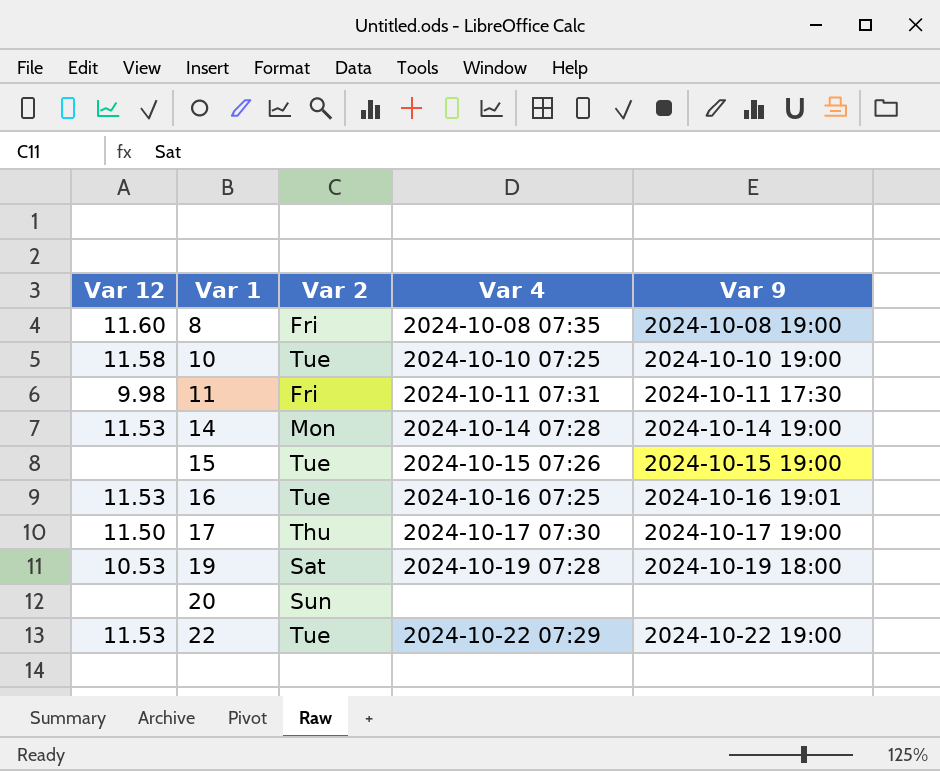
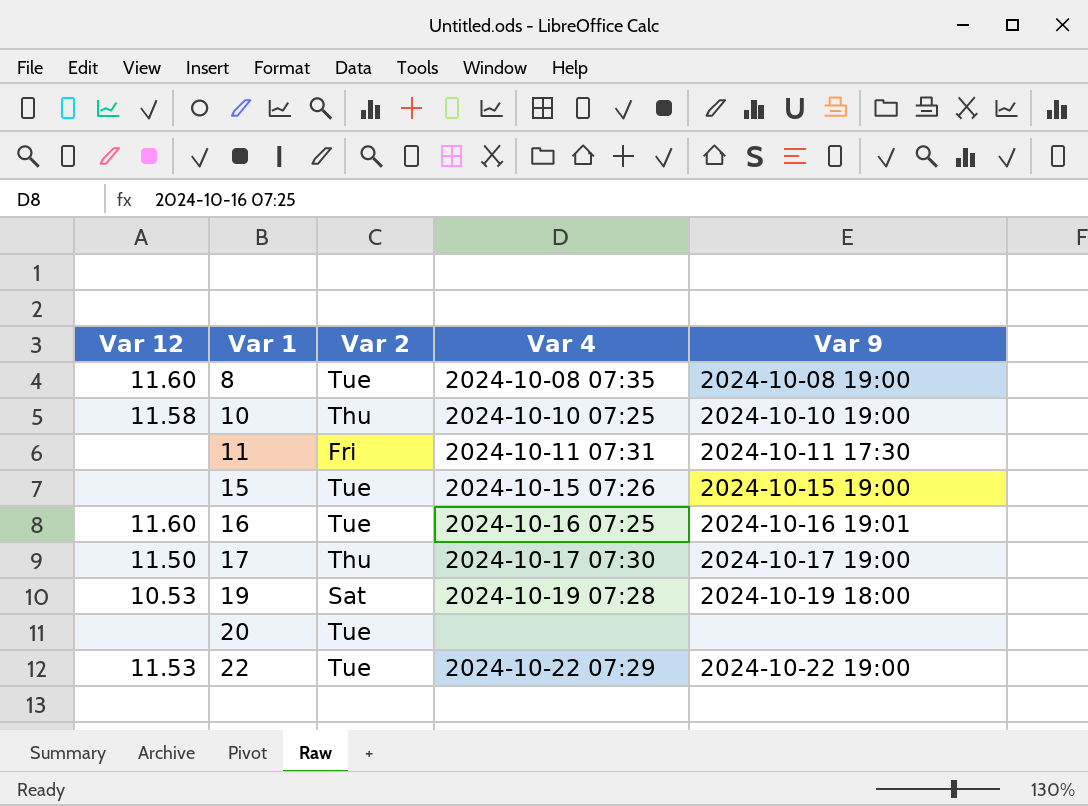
row 14: 11.53 | Mon | 2024-10-14 07:28 | 2024-10-14 19:00 -> none
8 | Var 2: Fri -> Tue
10 | Var 2: Tue -> Thu
11 | Var 12: 9.98 -> none
16 | Var 12: 11.53 -> 11.60
20 | Var 2: Sun -> Tue

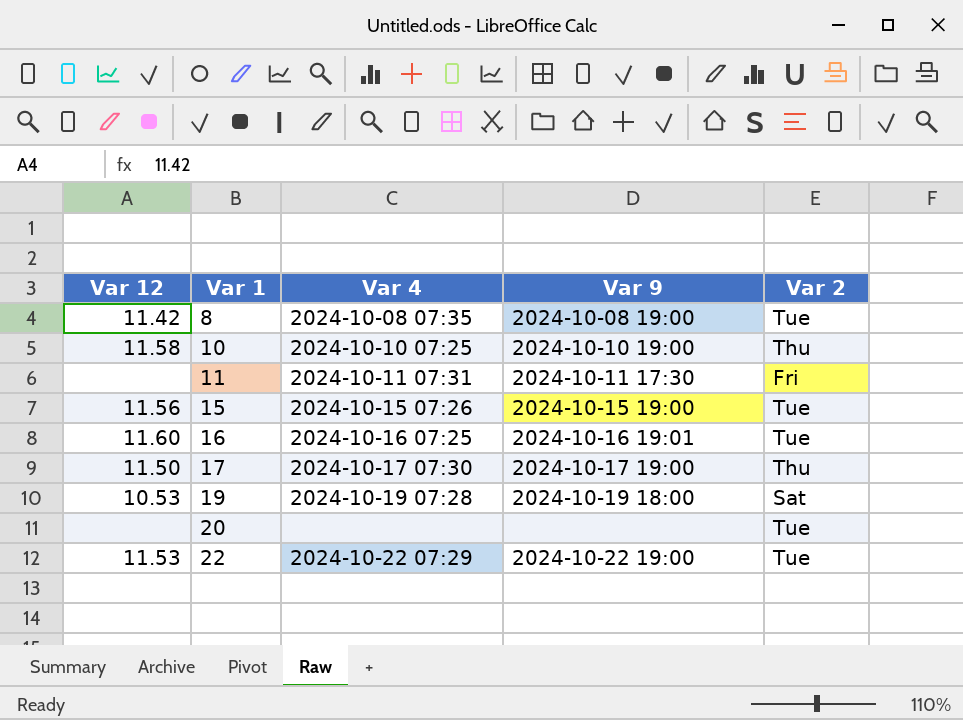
column Var 2 | position: 3 -> 5
8 | Var 12: 11.60 -> 11.42
15 | Var 12: none -> 11.56

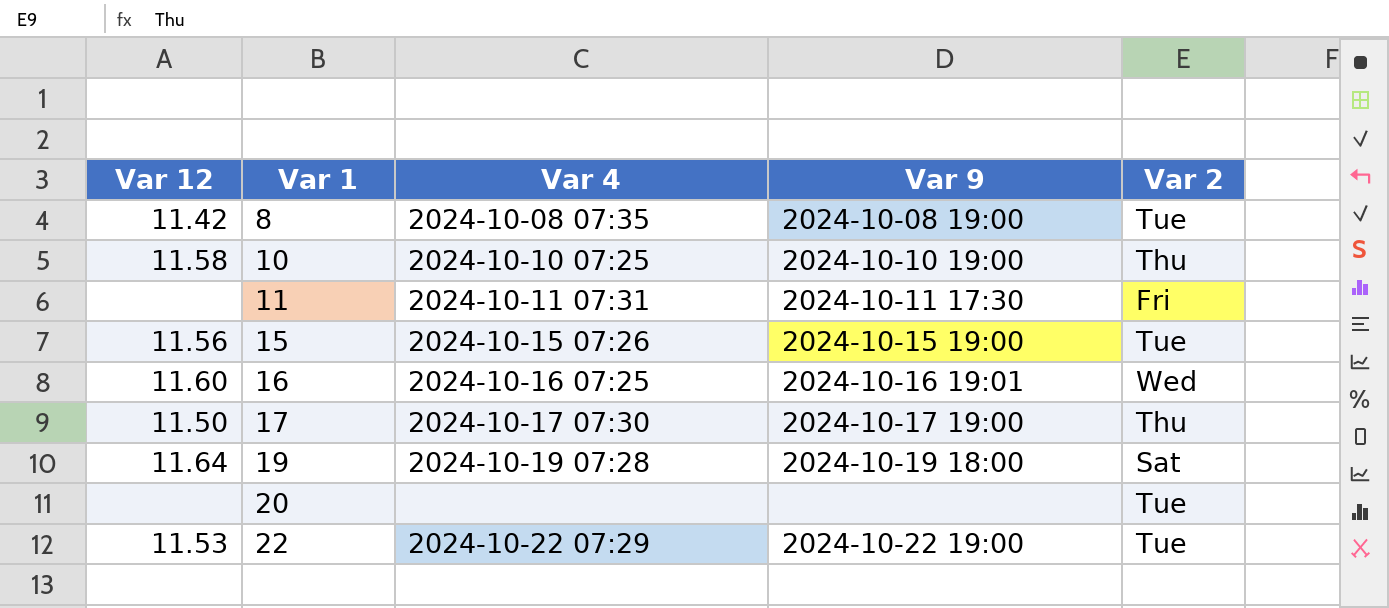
16 | Var 2: Tue -> Wed
19 | Var 12: 10.53 -> 11.64

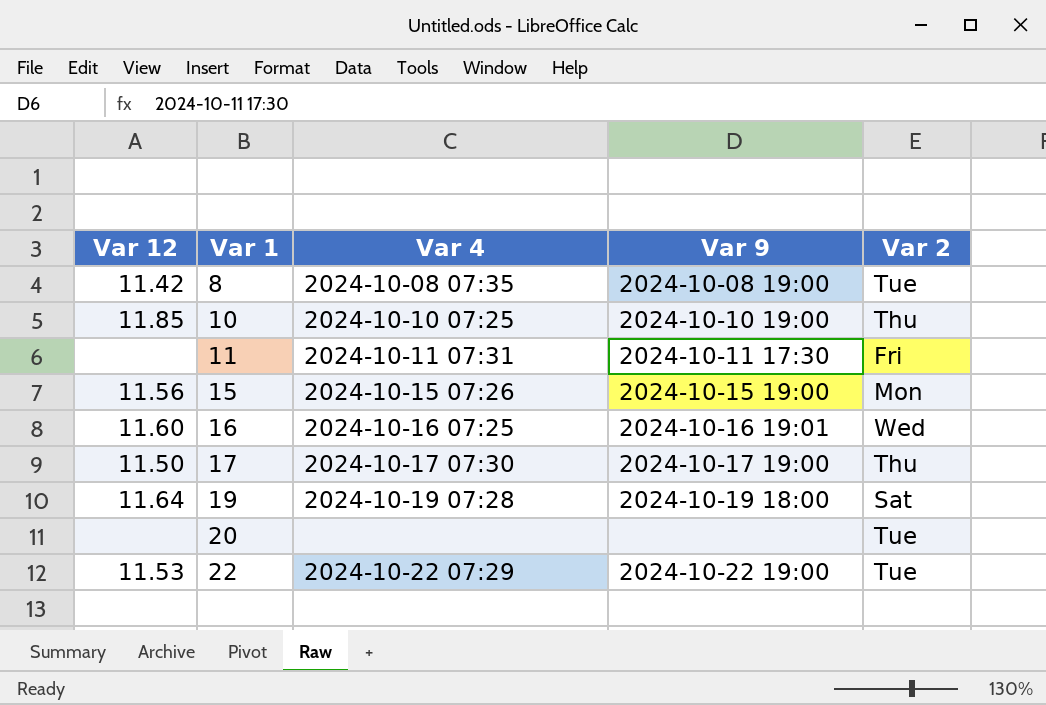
10 | Var 12: 11.58 -> 11.85
15 | Var 2: Tue -> Mon

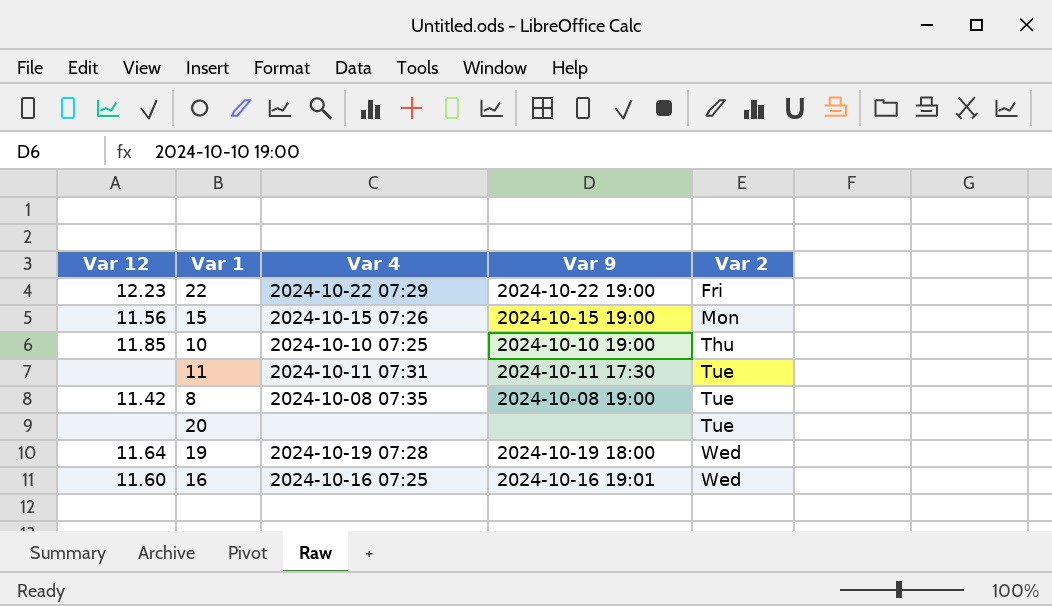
row order: Var 1 ascending -> Var 2 ascending
row 17: 11.50 | 2024-10-17 07:30 | 2024-10-17 19:00 | Thu -> none
22 | Var 12: 11.53 -> 12.23
22 | Var 2: Tue -> Fri
11 | Var 2: Fri -> Tue
19 | Var 2: Sat -> Wed

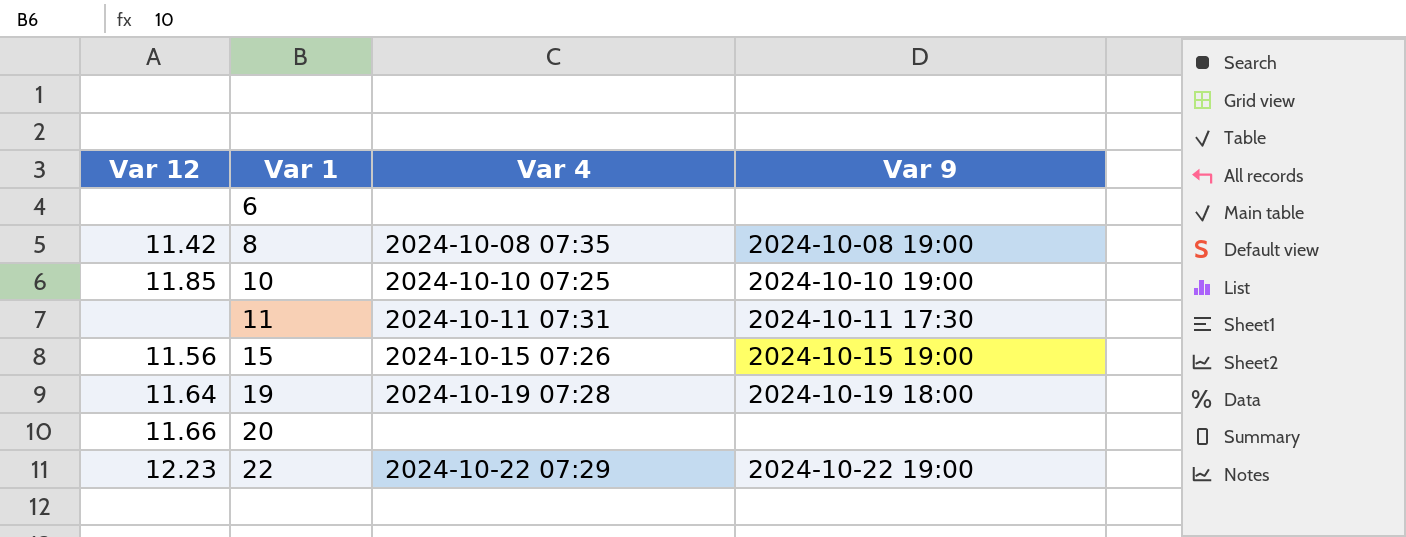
row order: Var 2 ascending -> Var 1 ascending
column Var 2 | position: 5 -> none
row 16: 11.60 | 2024-10-16 07:25 | 2024-10-16 19:01 | Wed -> none
row 6: none -> none | none | none
20 | Var 12: none -> 11.66

